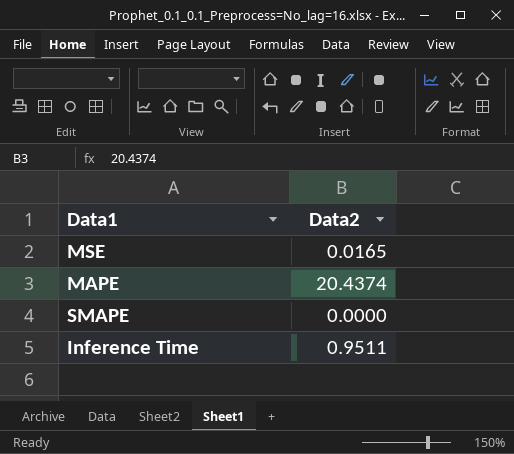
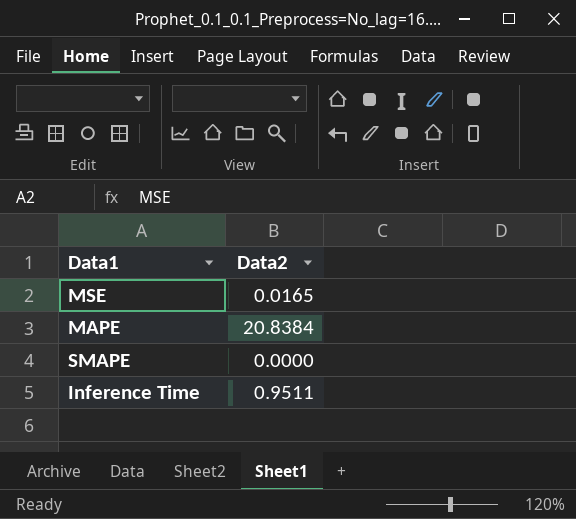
MAPE | Data2: 20.4374 -> 20.8384

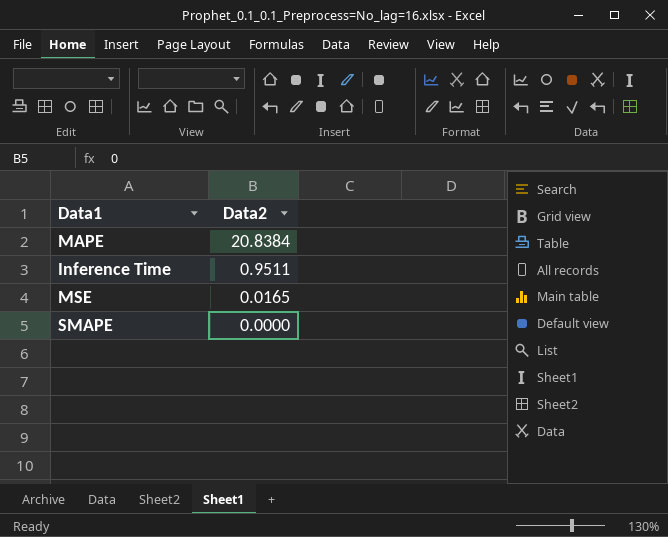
row order: none -> Data2 descending

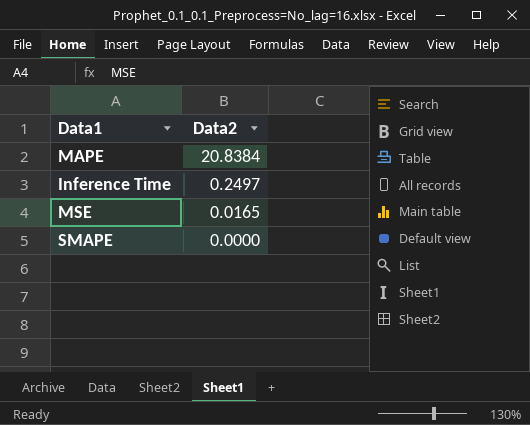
Inference Time | Data2: 0.9511 -> 0.2497

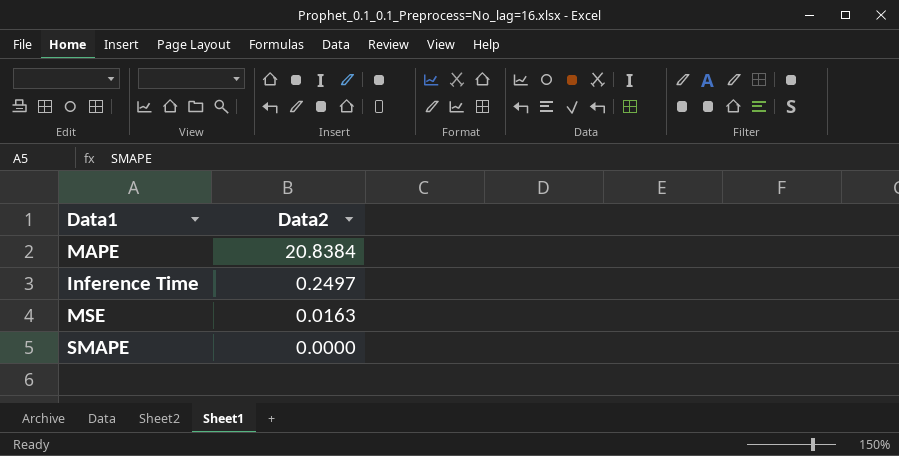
MSE | Data2: 0.0165 -> 0.0163

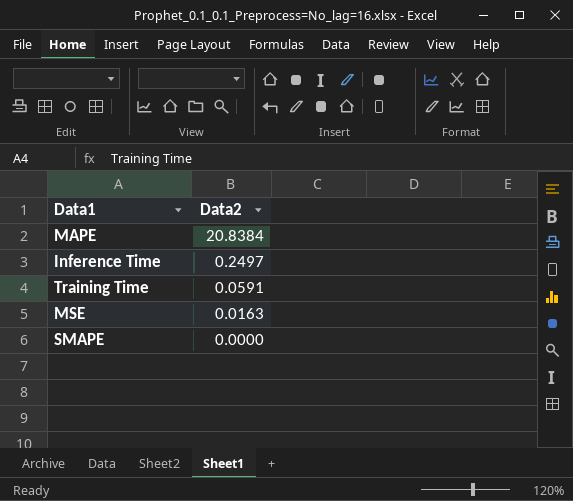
row Training Time: none -> 0.0591

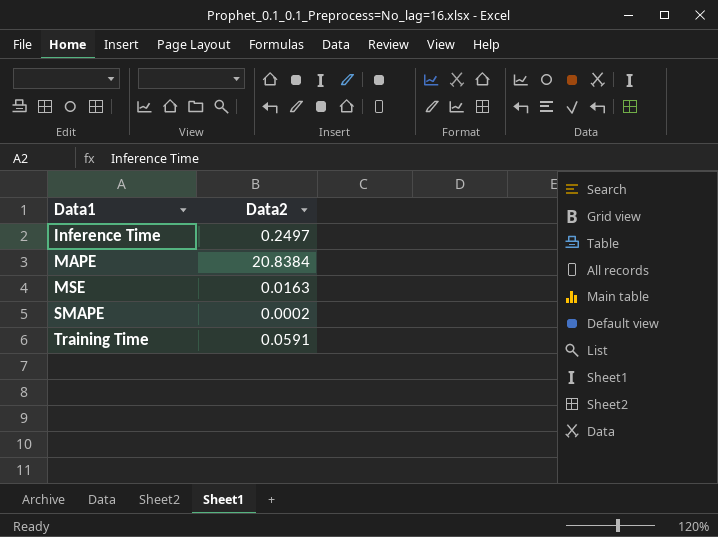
row order: Data2 descending -> Data1 ascending
SMAPE | Data2: 0.0000 -> 0.0002

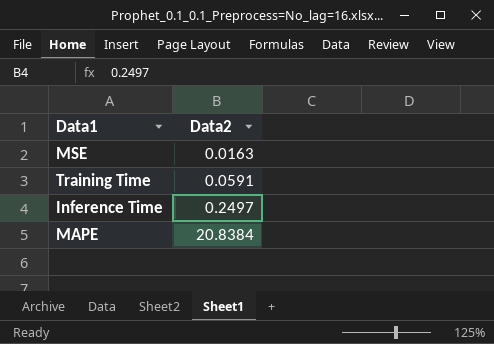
row order: Data1 ascending -> Data2 ascending
row SMAPE: 0.0002 -> none

